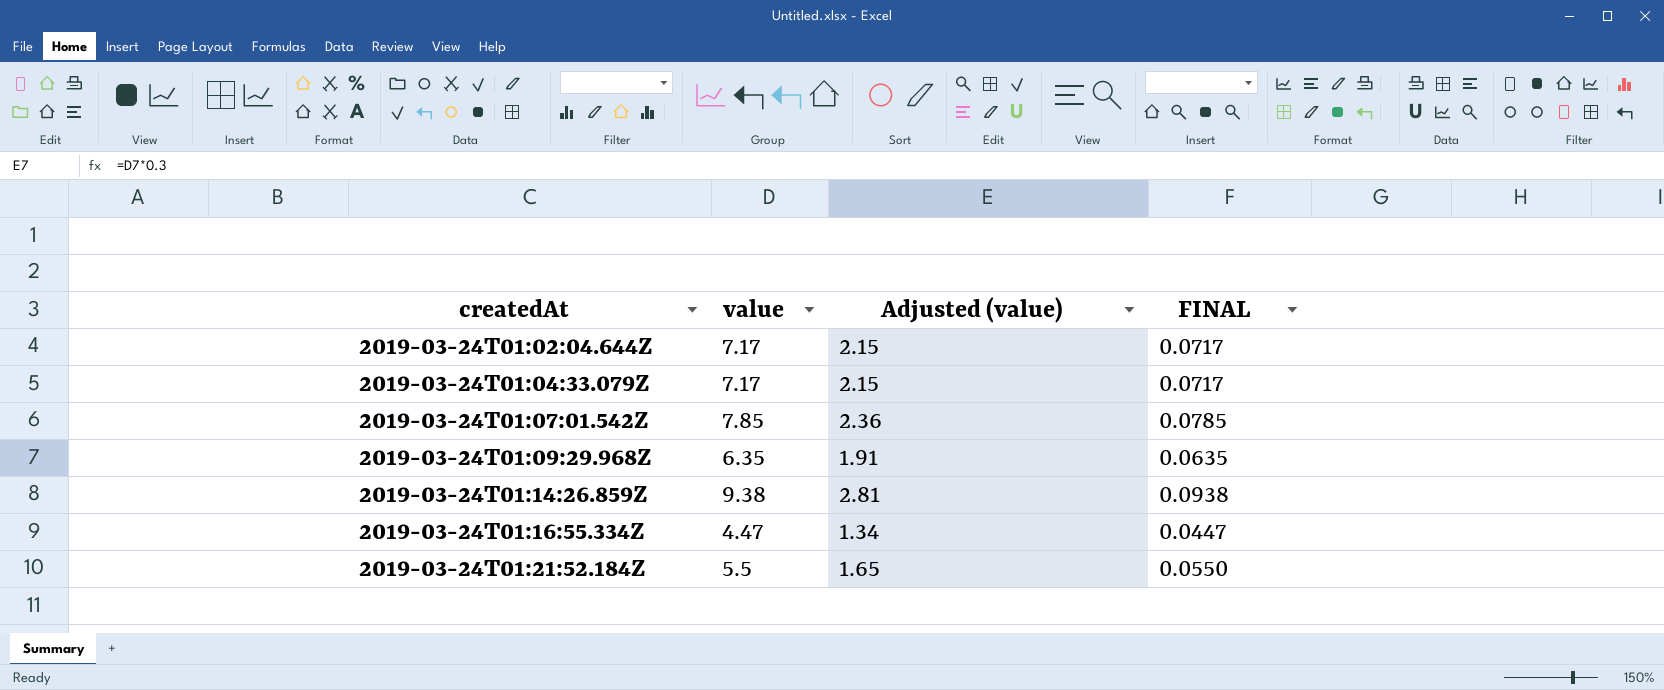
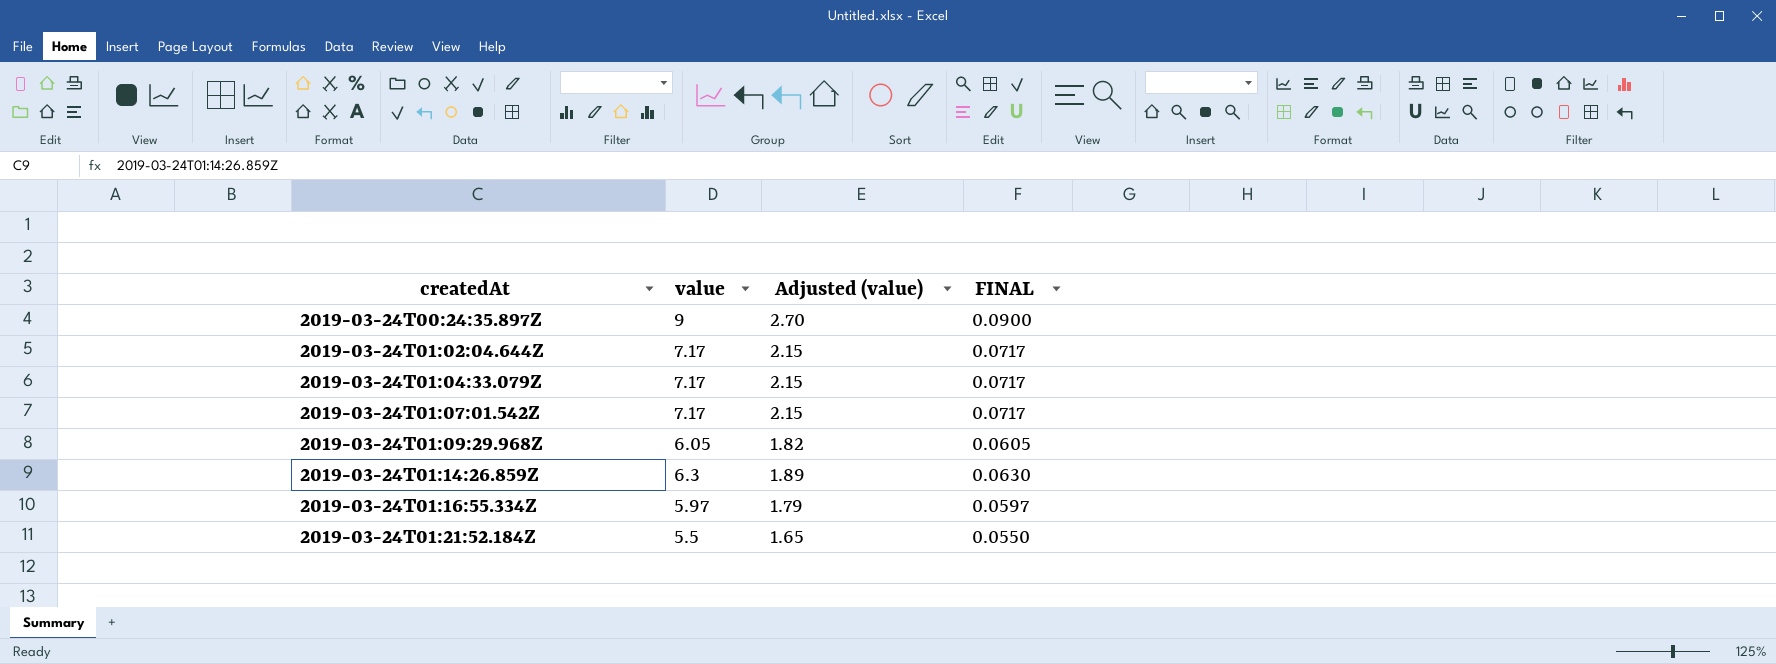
row 2019-03-24T00:24:35.897Z: none -> 9 | 2.70 | 0.0900
2019-03-24T01:07:01.542Z | value: 7.85 -> 7.17
2019-03-24T01:07:01.542Z | Adjusted (value): 2.36 -> 2.15
2019-03-24T01:07:01.542Z | FINAL: 0.0785 -> 0.0717
2019-03-24T01:09:29.968Z | value: 6.35 -> 6.05
2019-03-24T01:09:29.968Z | Adjusted (value): 1.91 -> 1.82
2019-03-24T01:09:29.968Z | FINAL: 0.0635 -> 0.0605
2019-03-24T01:14:26.859Z | value: 9.38 -> 6.3
2019-03-24T01:14:26.859Z | Adjusted (value): 2.81 -> 1.89
2019-03-24T01:14:26.859Z | FINAL: 0.0938 -> 0.0630
2019-03-24T01:16:55.334Z | value: 4.47 -> 5.97
2019-03-24T01:16:55.334Z | Adjusted (value): 1.34 -> 1.79
2019-03-24T01:16:55.334Z | FINAL: 0.0447 -> 0.0597

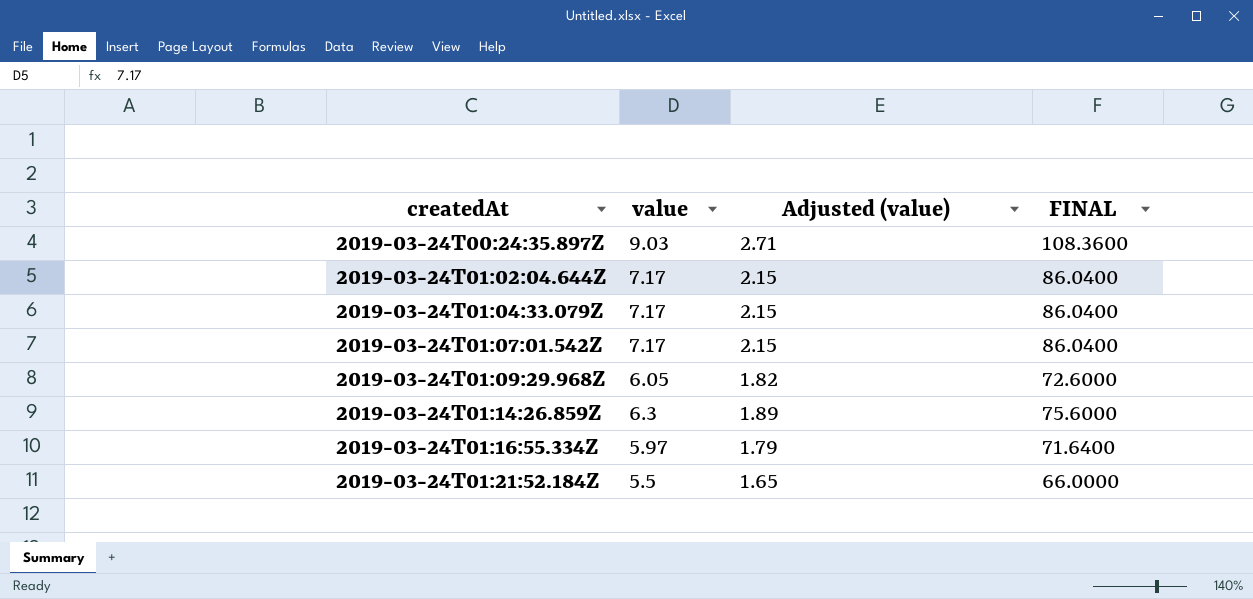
column FINAL | formula: [value] * 0.01 -> [value] * 12
2019-03-24T00:24:35.897Z | value: 9 -> 9.03
2019-03-24T00:24:35.897Z | Adjusted (value): 2.70 -> 2.71

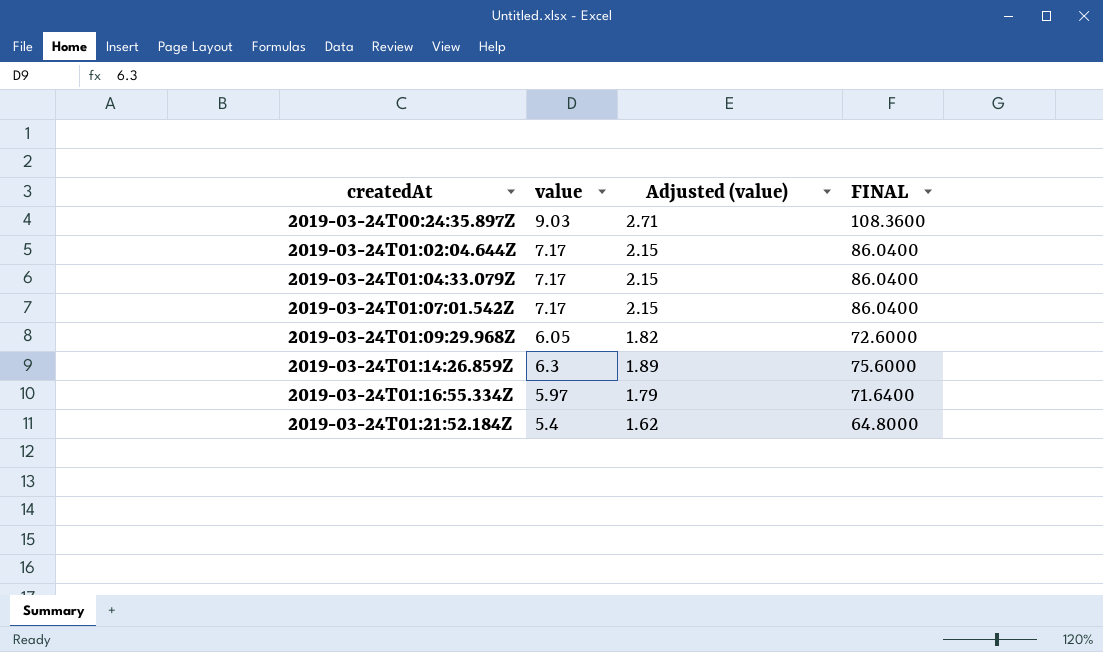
2019-03-24T01:21:52.184Z | value: 5.5 -> 5.4
2019-03-24T01:21:52.184Z | Adjusted (value): 1.65 -> 1.62
2019-03-24T01:21:52.184Z | FINAL: 66.0000 -> 64.8000

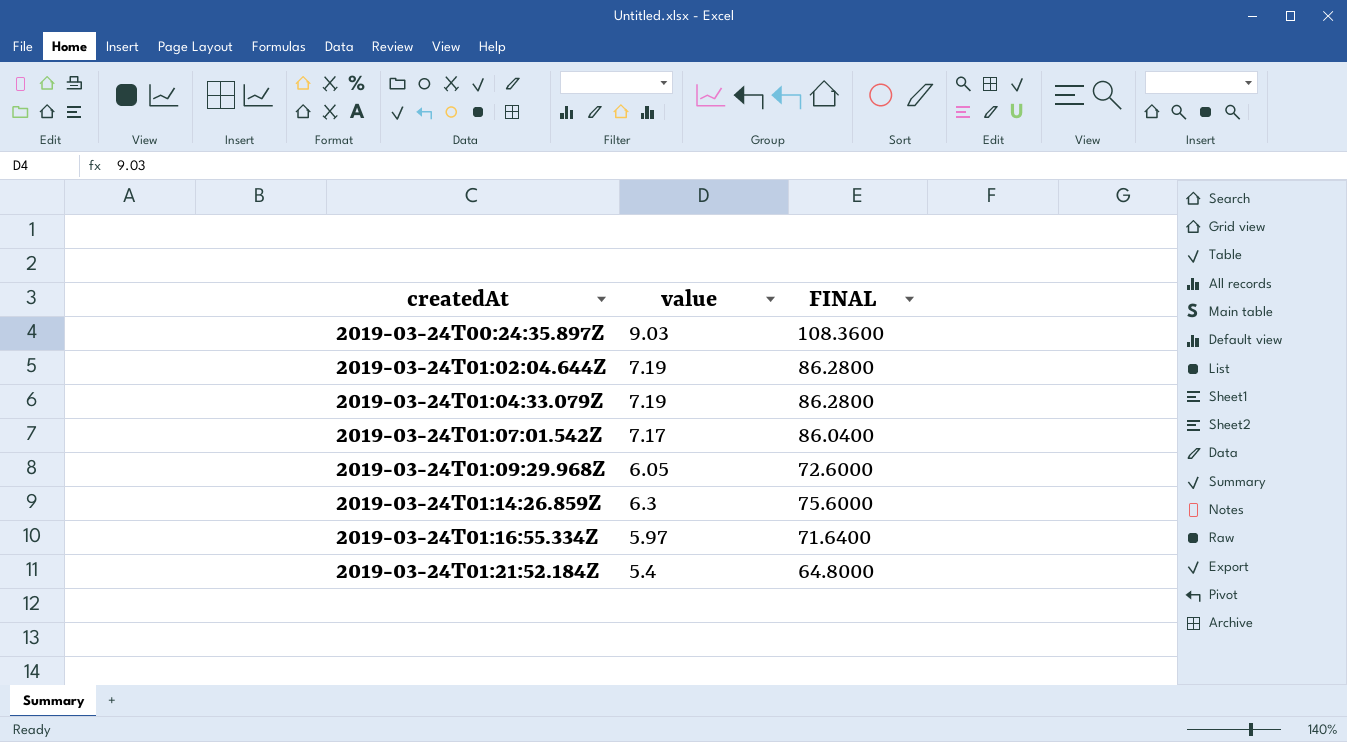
column Adjusted (value) | formula: [value] * 0.3 -> none
2019-03-24T01:02:04.644Z | value: 7.17 -> 7.19
2019-03-24T01:02:04.644Z | FINAL: 86.0400 -> 86.2800
2019-03-24T01:04:33.079Z | value: 7.17 -> 7.19
2019-03-24T01:04:33.079Z | FINAL: 86.0400 -> 86.2800

